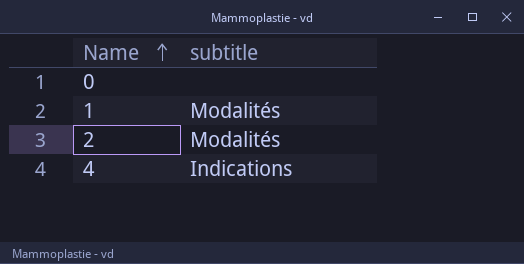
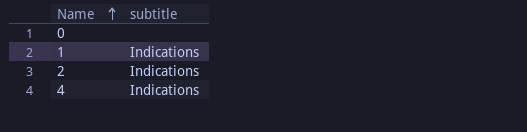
1 | subtitle: Modalités -> Indications
2 | subtitle: Modalités -> Indications

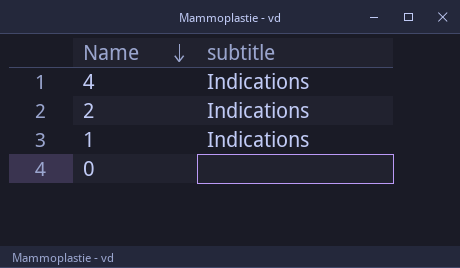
row order: Name ascending -> Name descending

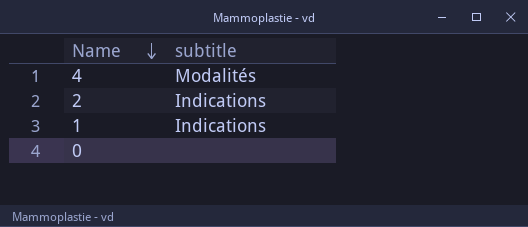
4 | subtitle: Indications -> Modalités

